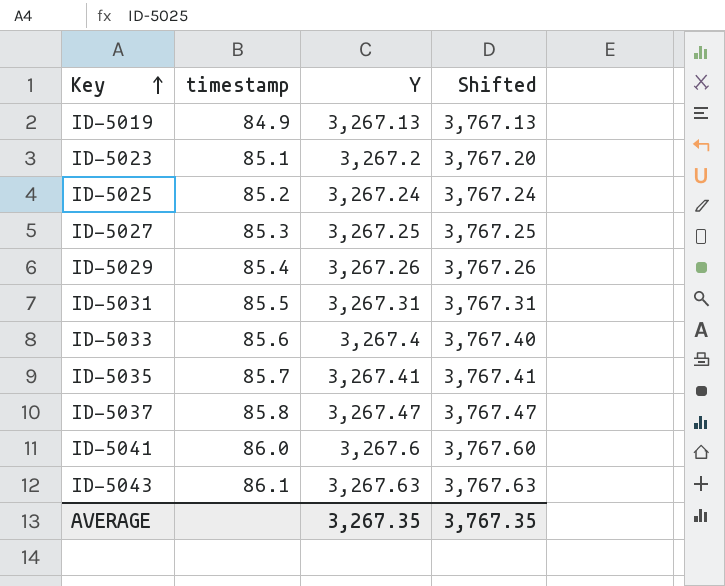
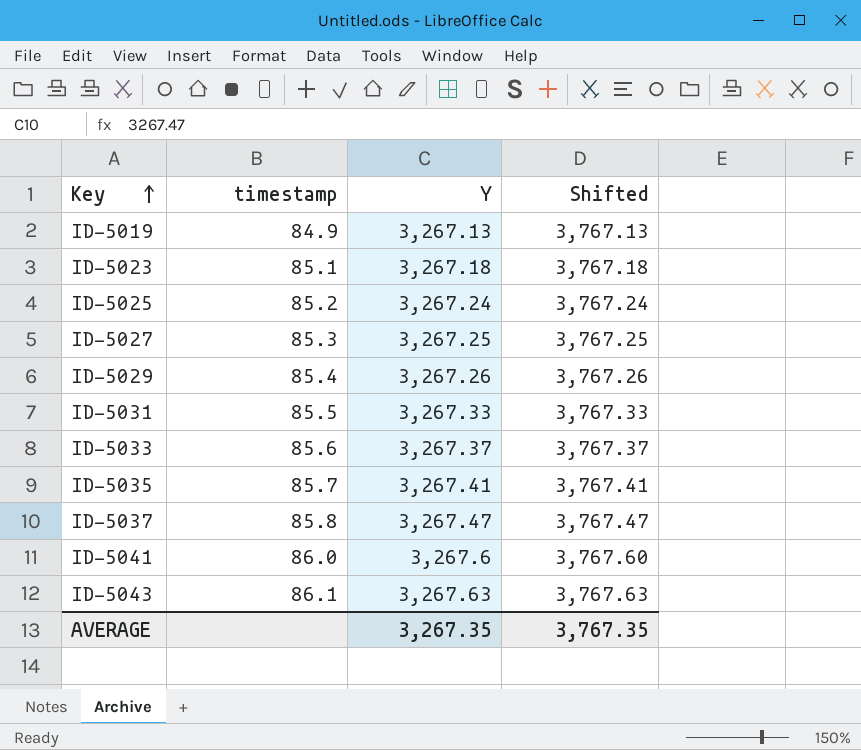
ID-5023 | Y: 3,267.2 -> 3,267.18
ID-5023 | Shifted: 3,767.20 -> 3,767.18
ID-5031 | Y: 3,267.31 -> 3,267.33
ID-5031 | Shifted: 3,767.31 -> 3,767.33
ID-5033 | Y: 3,267.4 -> 3,267.37
ID-5033 | Shifted: 3,767.40 -> 3,767.37

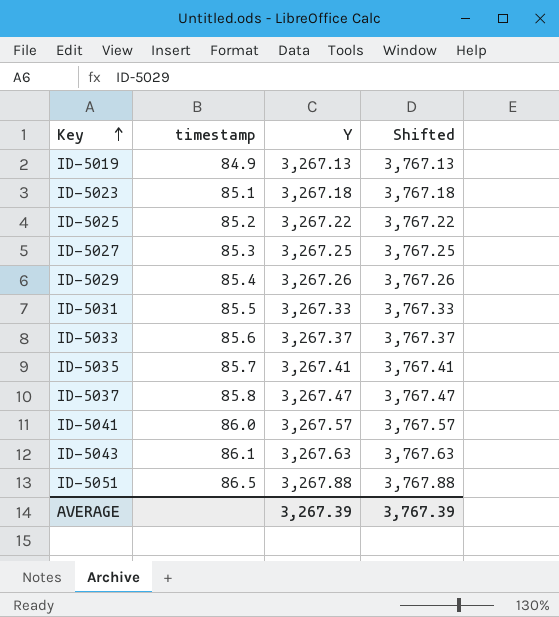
ID-5025 | Y: 3,267.24 -> 3,267.22
ID-5025 | Shifted: 3,767.24 -> 3,767.22
ID-5041 | Y: 3,267.6 -> 3,267.57
ID-5041 | Shifted: 3,767.60 -> 3,767.57
row ID-5051: none -> 86.5 | 3,267.88 | 3,767.88
AVERAGE | Y: 3,267.35 -> 3,267.39
AVERAGE | Shifted: 3,767.35 -> 3,767.39

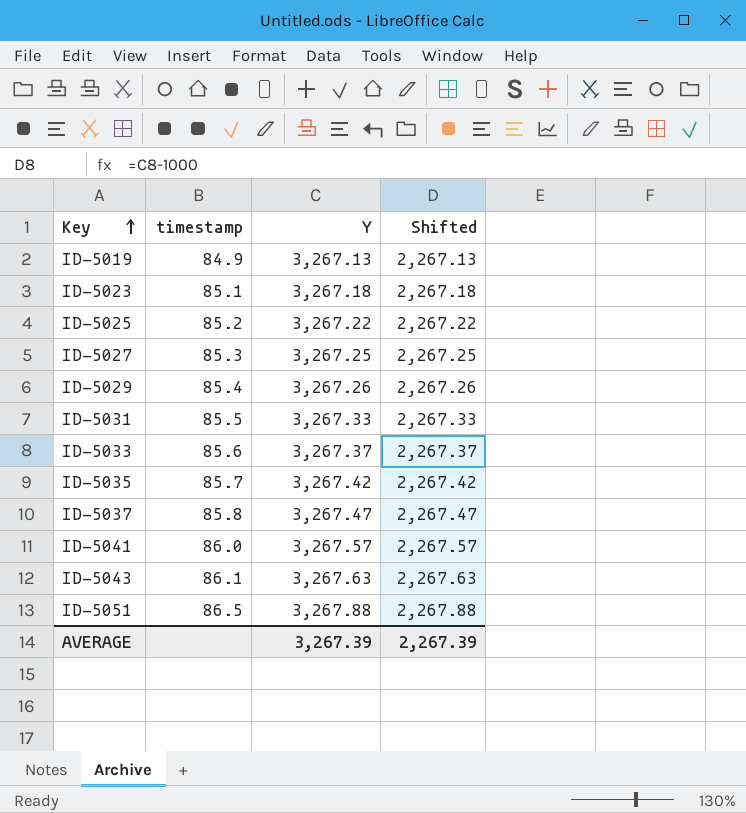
column Shifted | formula: [Y] + 500 -> [Y] - 1000
ID-5035 | Y: 3,267.41 -> 3,267.42
AVERAGE | Shifted: 3,767.39 -> 2,267.39

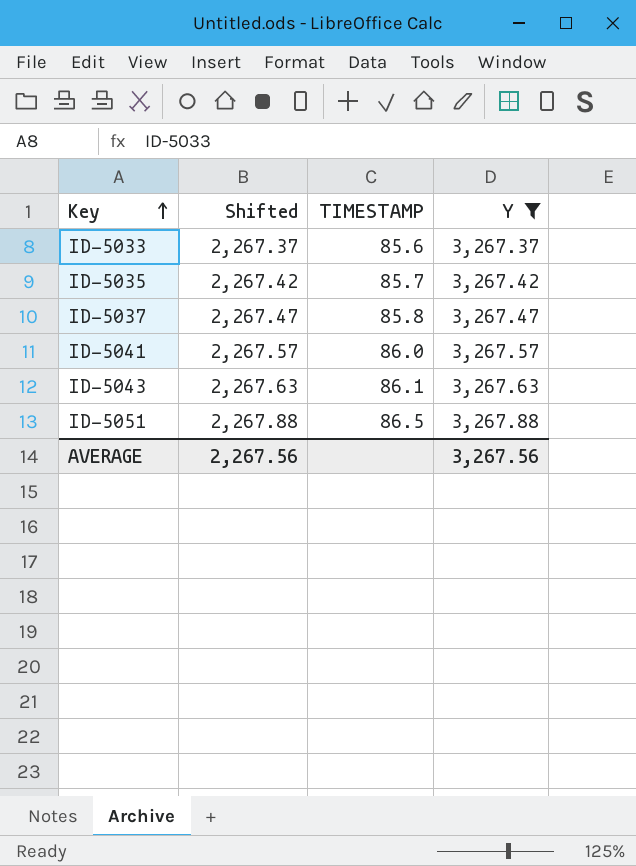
filter: none -> Y >= 3,267.37
column Shifted | position: 4 -> 2
column name: timestamp -> TIMESTAMP
AVERAGE | Shifted: 2,267.39 -> 2,267.56
AVERAGE | Y: 3,267.39 -> 3,267.56

